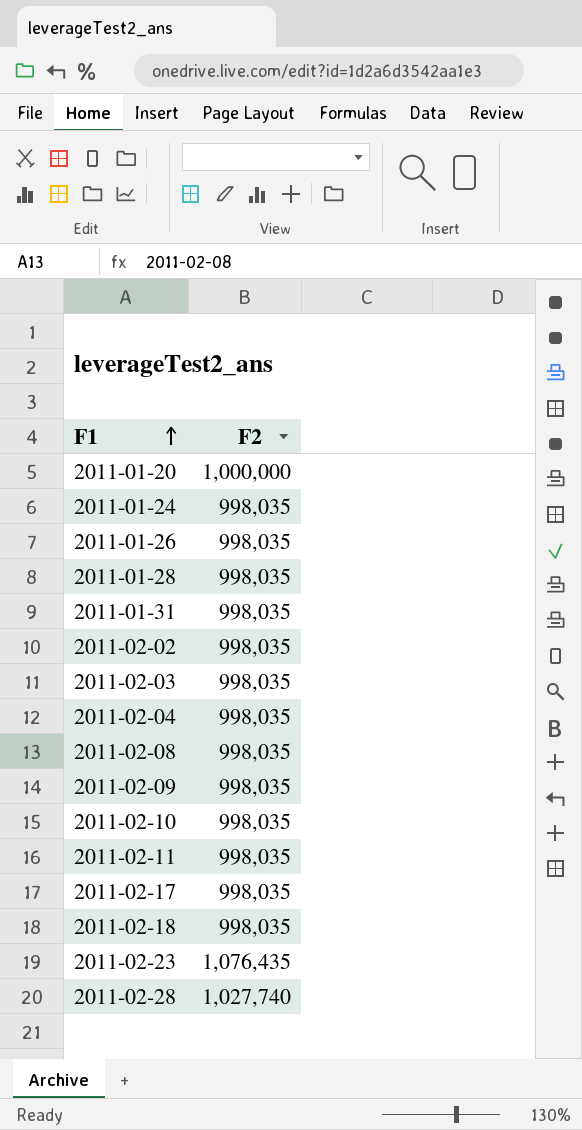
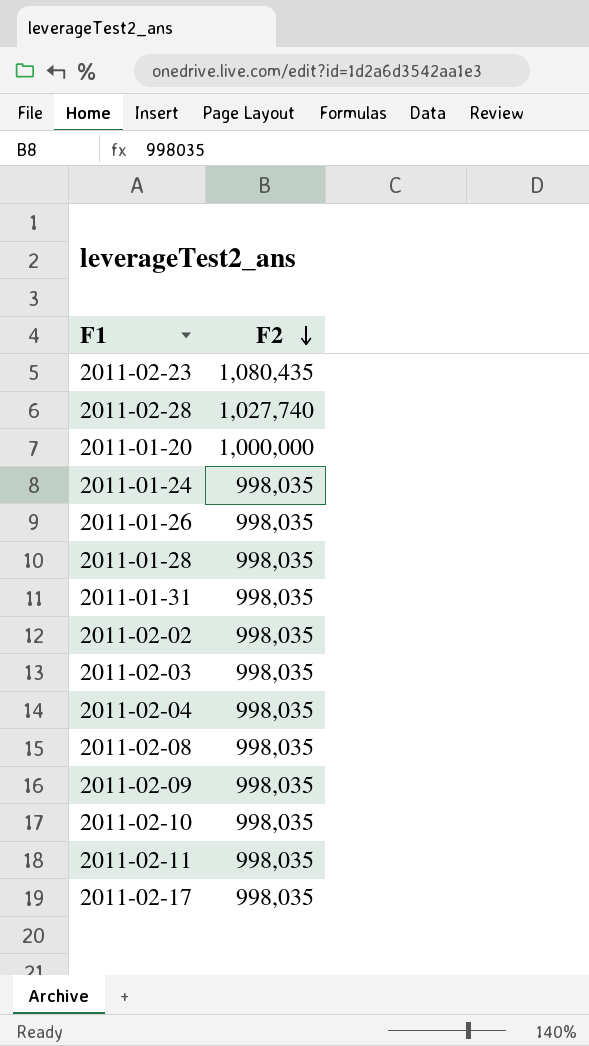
row order: F1 ascending -> F2 descending
row 2011-02-18: 998,035 -> none
2011-02-23 | F2: 1,076,435 -> 1,080,435

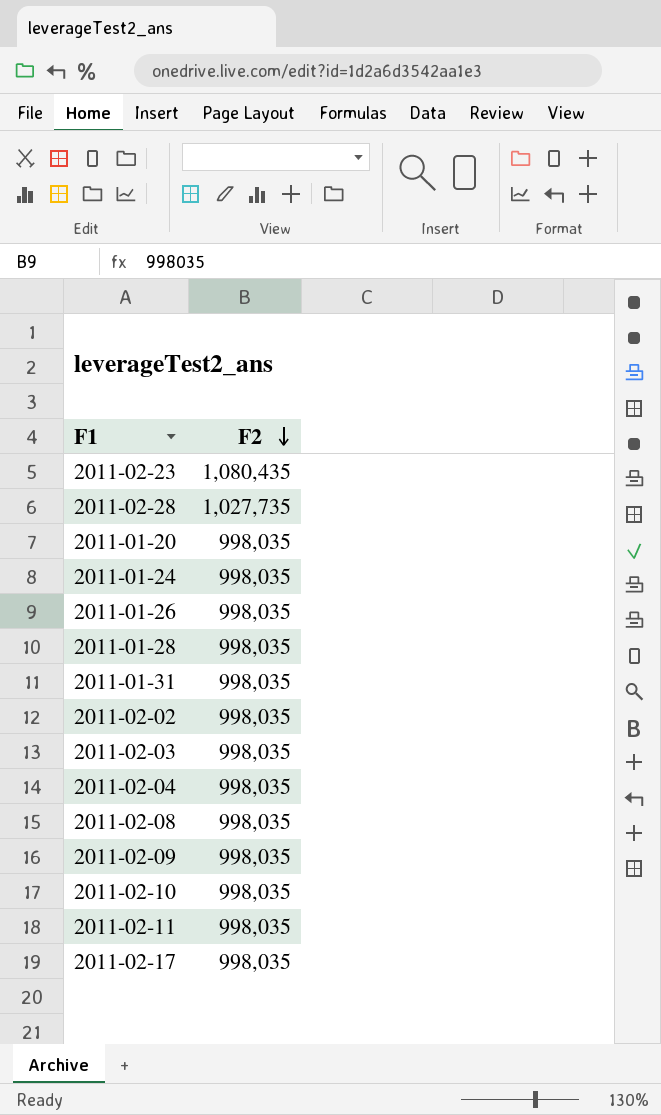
2011-02-28 | F2: 1,027,740 -> 1,027,735
2011-01-20 | F2: 1,000,000 -> 998,035

